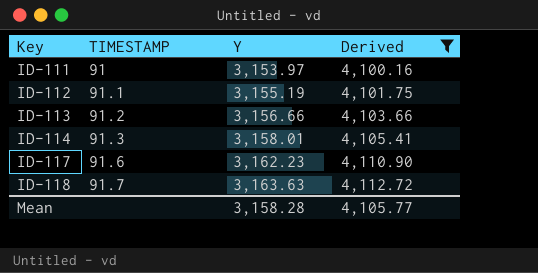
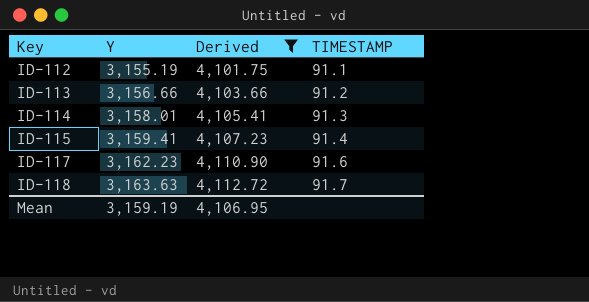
column TIMESTAMP | position: 2 -> 4
row ID-111: 91 | 3,153.97 | 4,100.16 -> none
row ID-115: none -> 3,159.41 | 4,107.23 | 91.4
Mean | Y: 3,158.28 -> 3,159.19
Mean | Derived: 4,105.77 -> 4,106.95

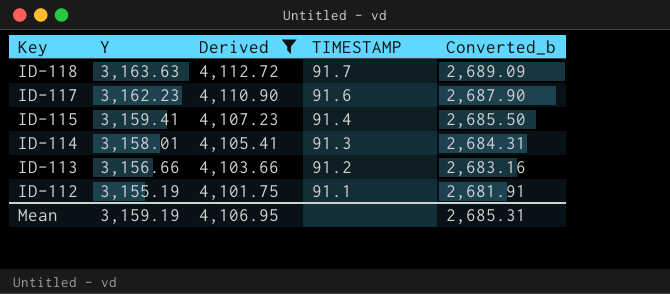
row order: Key ascending -> Key descending
column Converted_b | formula: none -> [Y] * 0.85

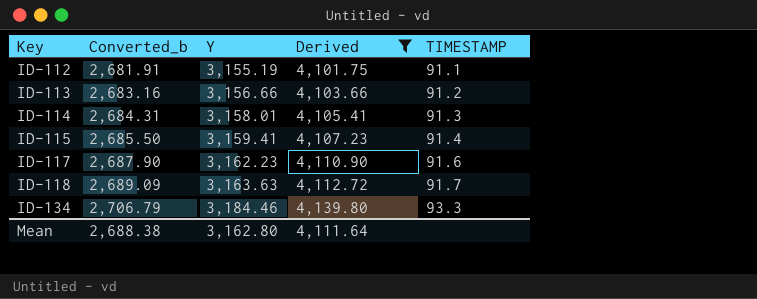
row order: Key descending -> Key ascending
column Converted_b | position: 5 -> 2
row ID-134: none -> 2,706.79 | 3,184.46 | 4,139.80 | 93.3
Mean | Converted_b: 2,685.31 -> 2,688.38
Mean | Y: 3,159.19 -> 3,162.80
Mean | Derived: 4,106.95 -> 4,111.64

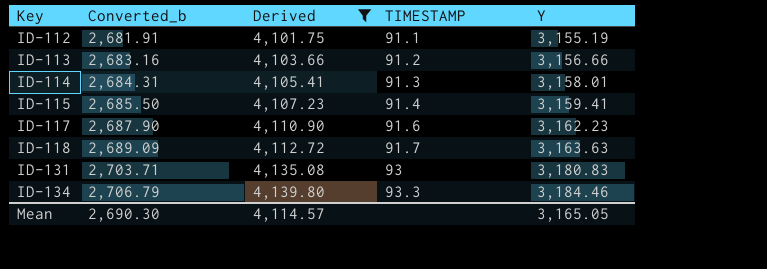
column Y | position: 3 -> 5
row ID-131: none -> 2,703.71 | 4,135.08 | 93 | 3,180.83
Mean | Converted_b: 2,688.38 -> 2,690.30
Mean | Derived: 4,111.64 -> 4,114.57
Mean | Y: 3,162.80 -> 3,165.05

